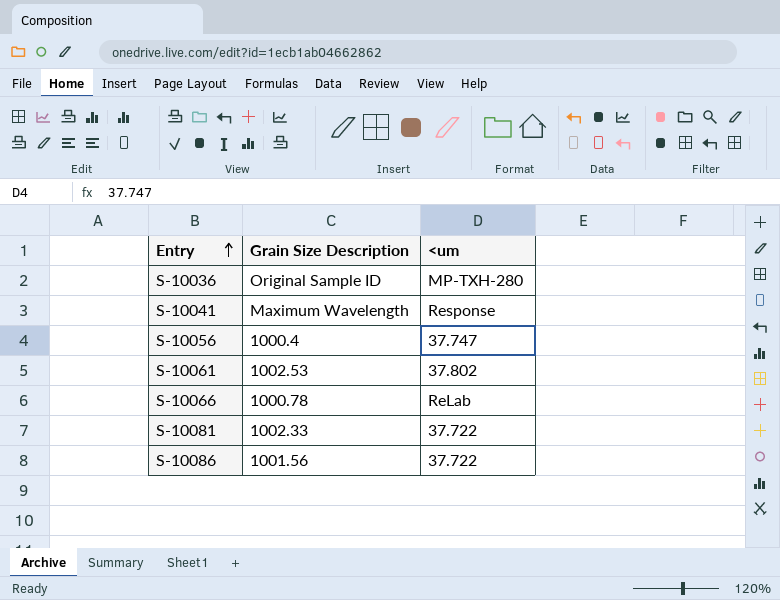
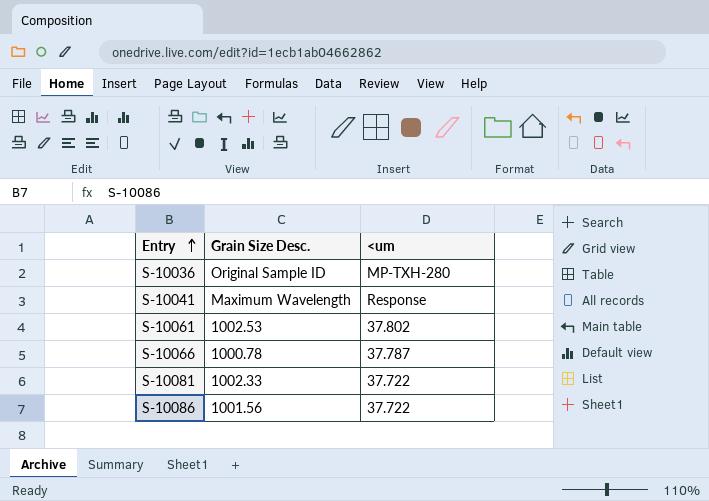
column name: Grain Size Description -> Grain Size Desc.
row S-10056: 1000.4 | 37.747 -> none
S-10066 | <um: ReLab -> 37.787

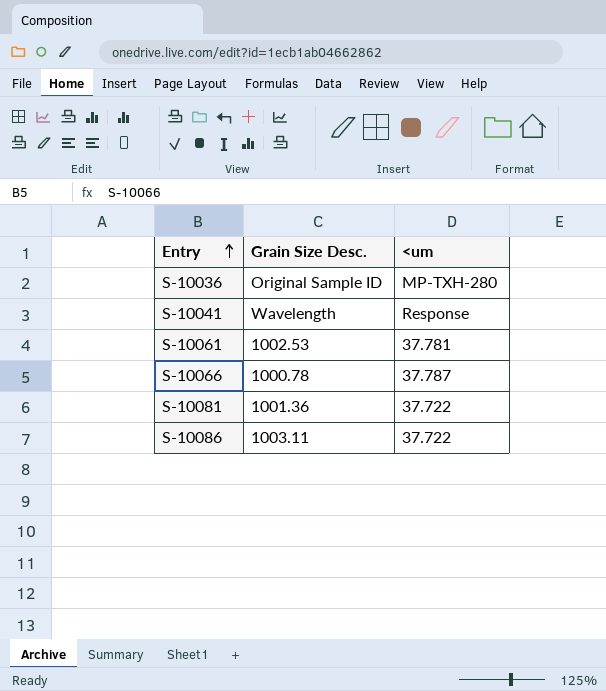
S-10041 | Grain Size Desc.: Maximum Wavelength -> Wavelength
S-10061 | <um: 37.802 -> 37.781
S-10081 | Grain Size Desc.: 1002.33 -> 1001.36
S-10086 | Grain Size Desc.: 1001.56 -> 1003.11

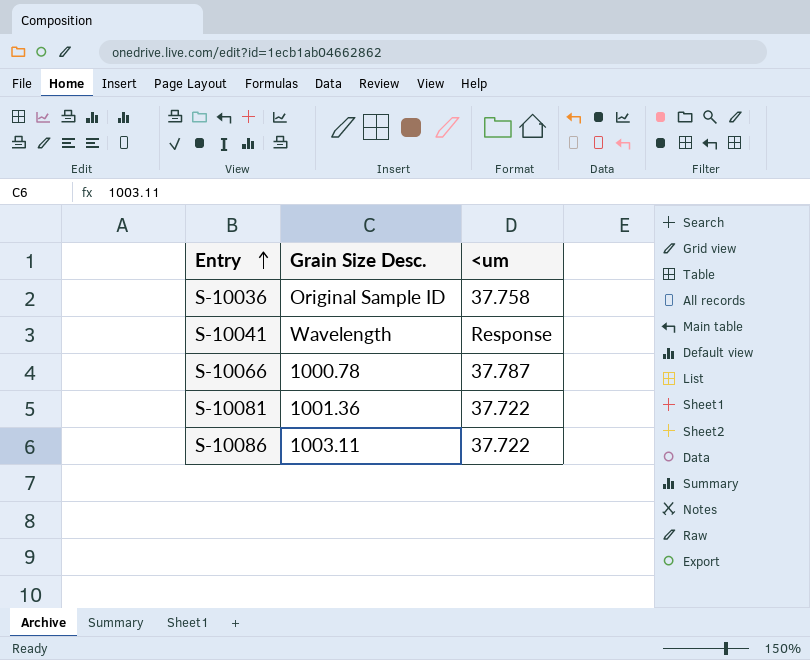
row S-10061: 1002.53 | 37.781 -> none
S-10036 | <um: MP-TXH-280 -> 37.758

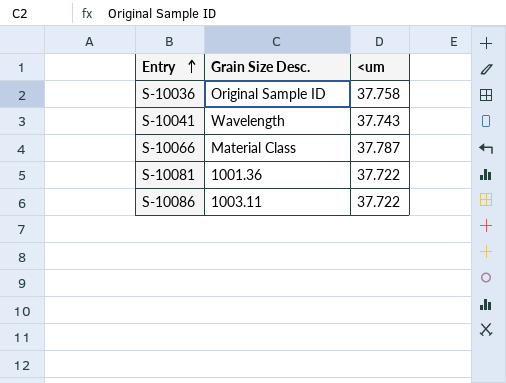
S-10041 | <um: Response -> 37.743
S-10066 | Grain Size Desc.: 1000.78 -> Material Class

